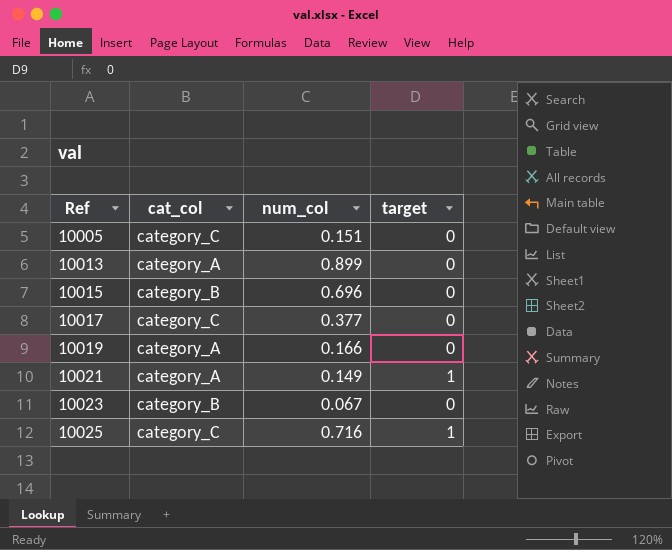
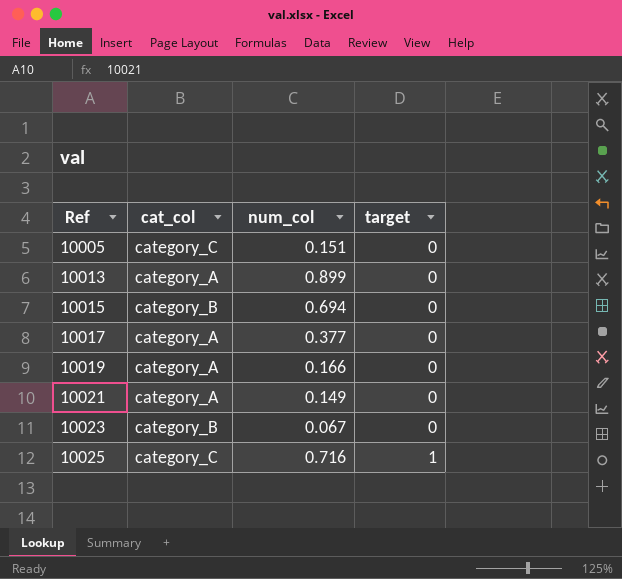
10015 | num_col: 0.696 -> 0.694
10017 | cat_col: category_C -> category_A
10021 | target: 1 -> 0

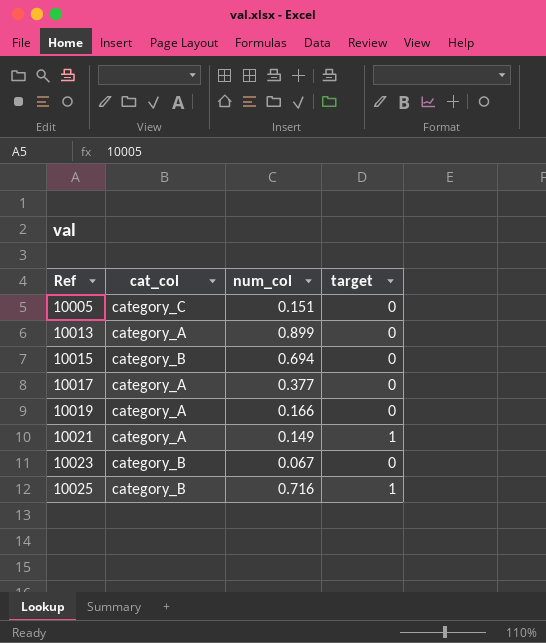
10021 | target: 0 -> 1
10025 | cat_col: category_C -> category_B

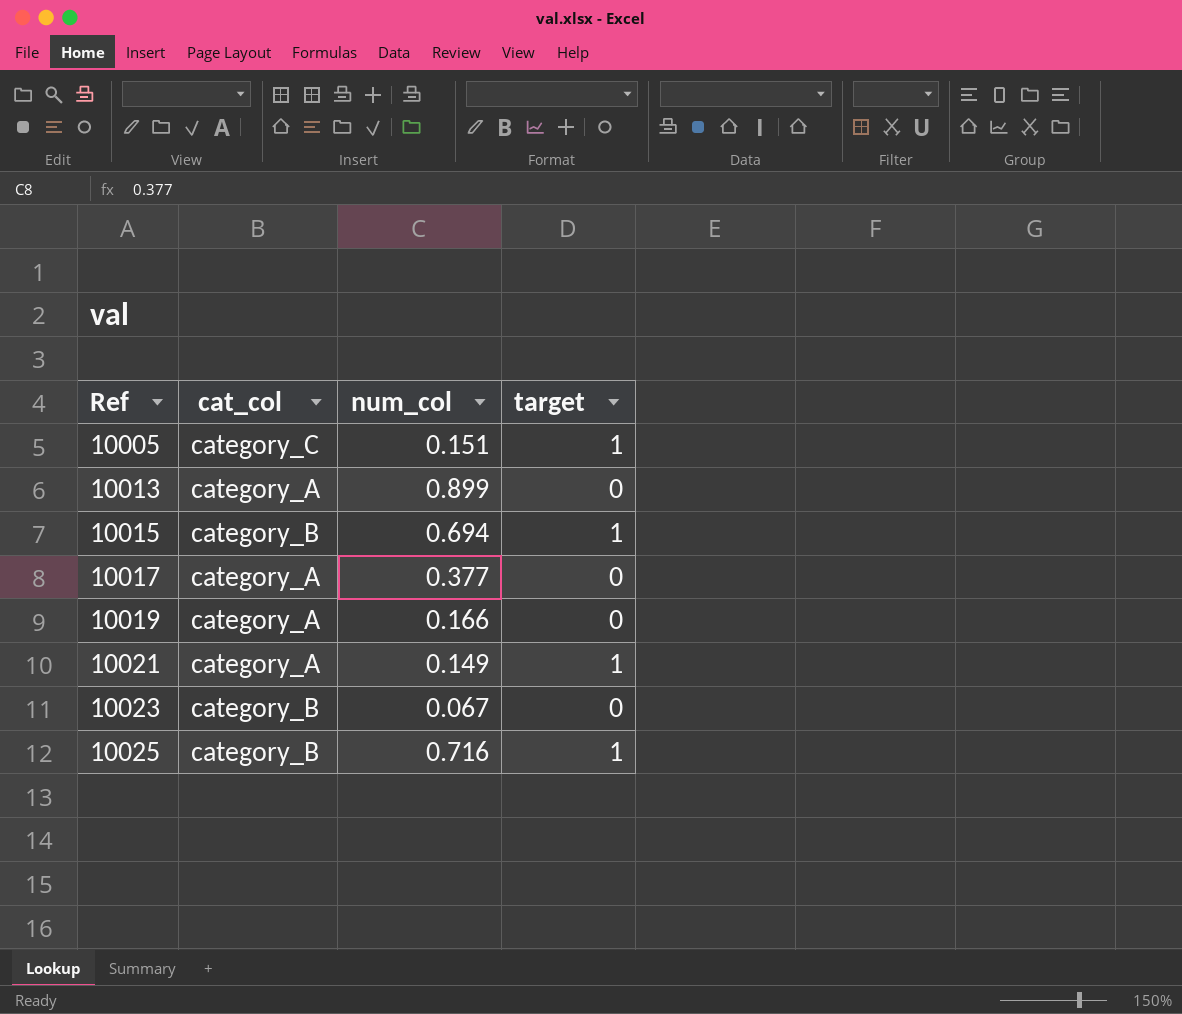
10005 | target: 0 -> 1
10015 | target: 0 -> 1

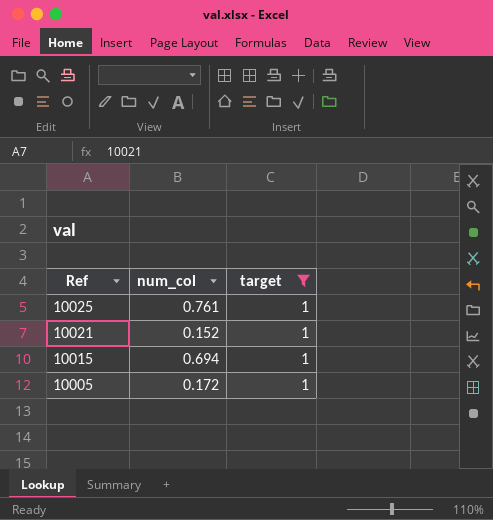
filter: none -> target = 1
row order: Ref ascending -> Ref descending
column cat_col | position: 2 -> none
10025 | num_col: 0.716 -> 0.761
10021 | num_col: 0.149 -> 0.152
10005 | num_col: 0.151 -> 0.172

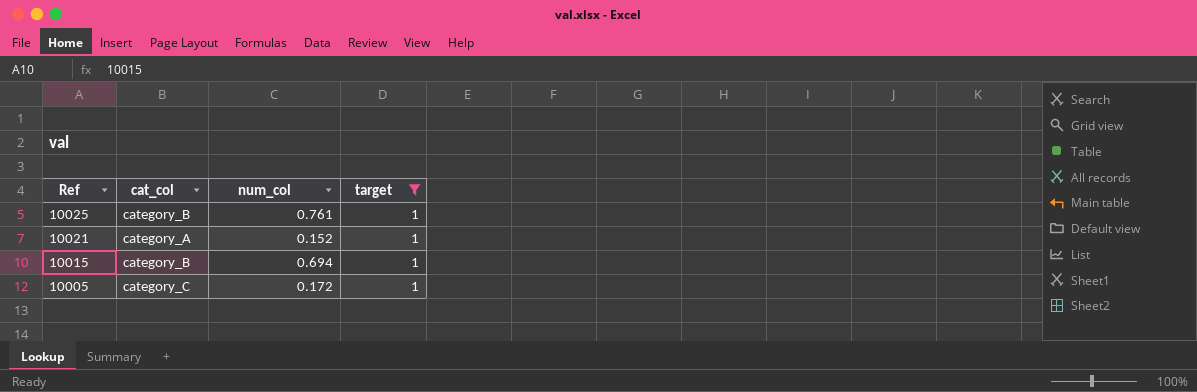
column cat_col | position: none -> 2

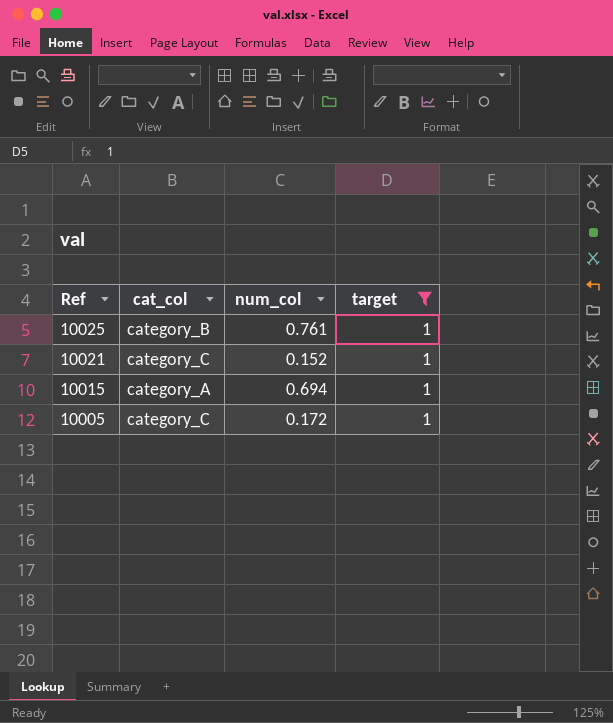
10021 | cat_col: category_A -> category_C
10015 | cat_col: category_B -> category_A

